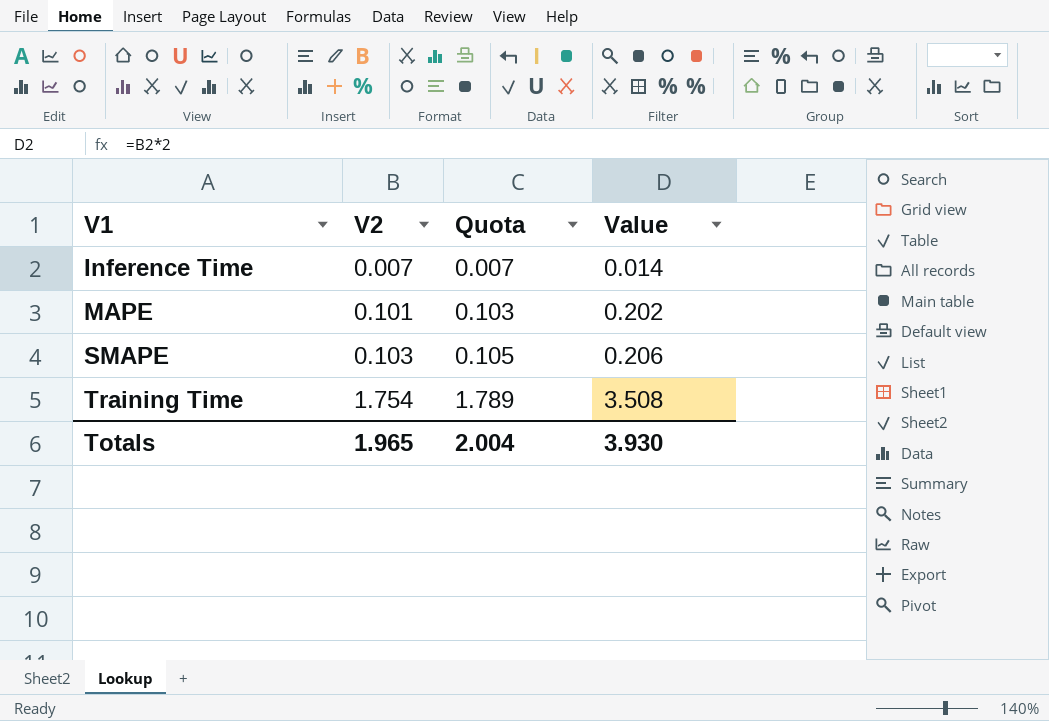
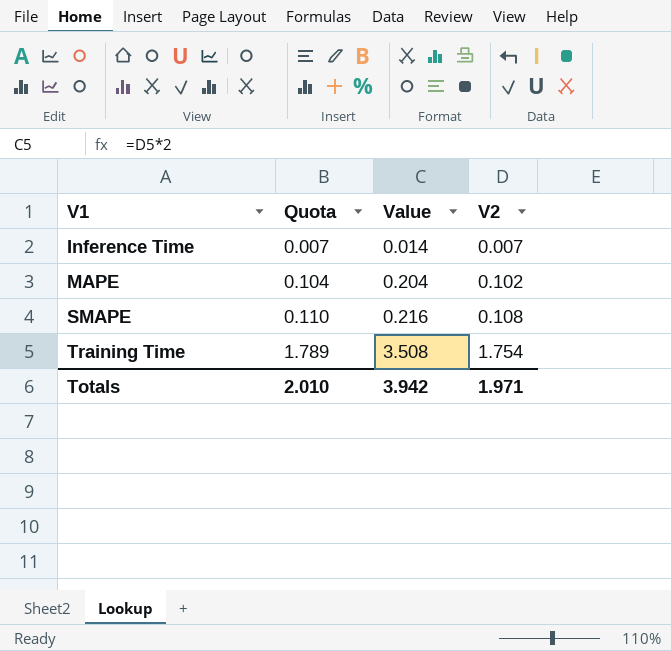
column V2 | position: 2 -> 4
MAPE | Quota: 0.103 -> 0.104
MAPE | Value: 0.202 -> 0.204
MAPE | V2: 0.101 -> 0.102
SMAPE | Quota: 0.105 -> 0.110
SMAPE | Value: 0.206 -> 0.216
SMAPE | V2: 0.103 -> 0.108
Totals | Quota: 2.004 -> 2.010
Totals | Value: 3.930 -> 3.942
Totals | V2: 1.965 -> 1.971

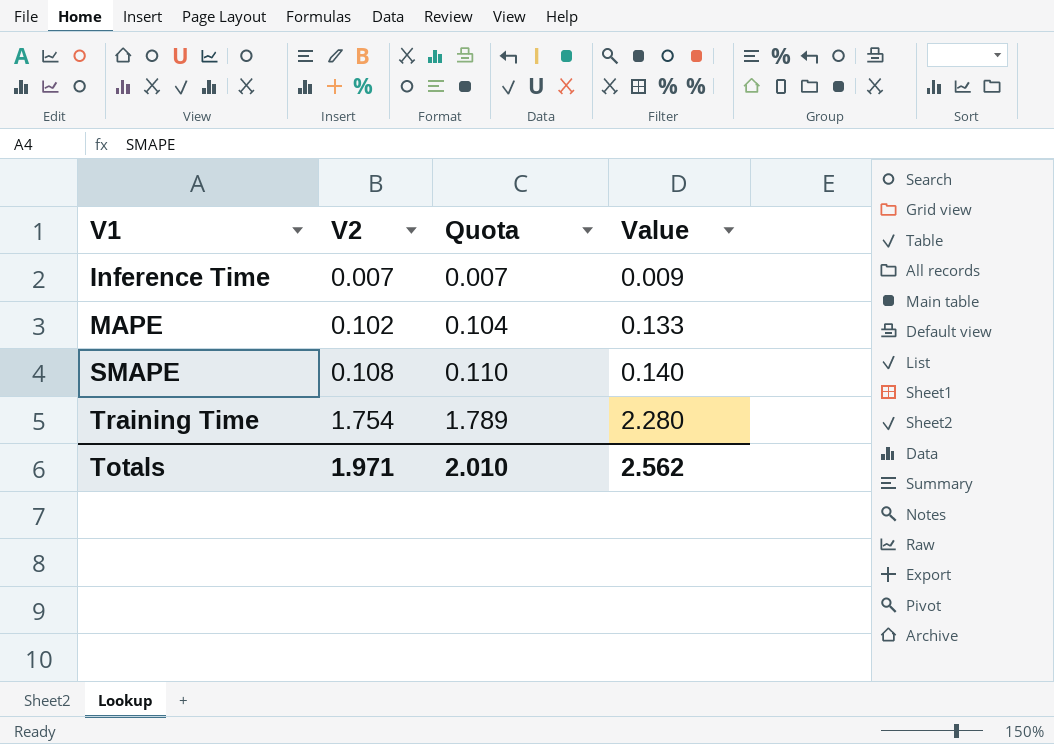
column V2 | position: 4 -> 2
column Value | formula: [V2] * 2 -> [V2] * 1.3
Totals | Value: 3.942 -> 2.562

